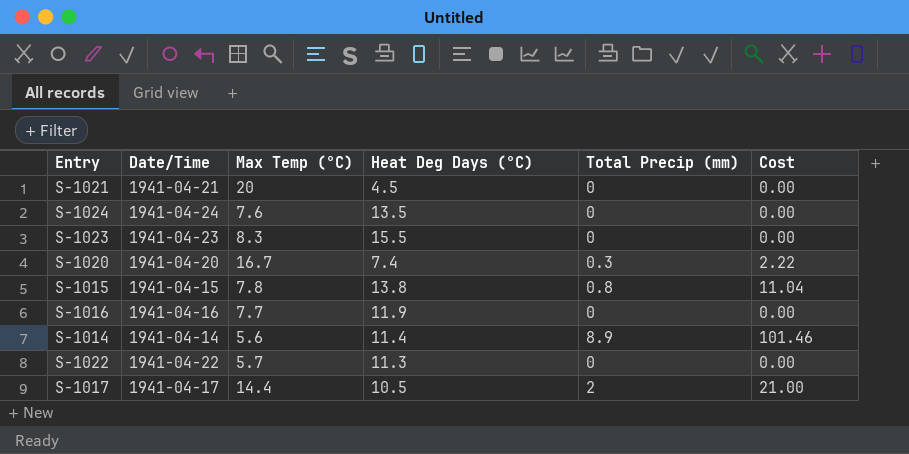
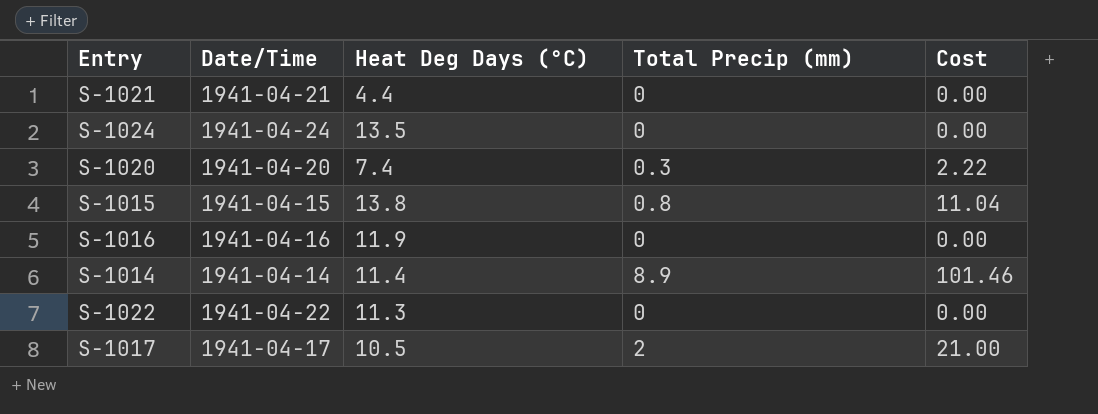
column Max Temp (°C) | position: 3 -> none
row S-1023: 1941-04-23 | 8.3 | 15.5 | 0 | 0.00 -> none
S-1021 | Heat Deg Days (°C): 4.5 -> 4.4

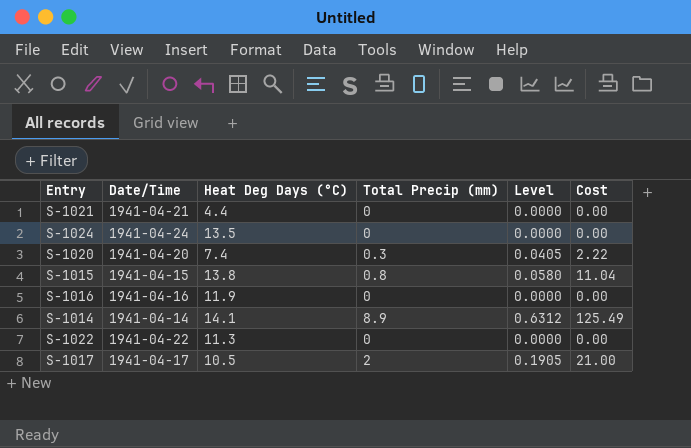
column Level | formula: none -> [Total Precip (mm)] / [Heat Deg Days (°C)]
S-1014 | Heat Deg Days (°C): 11.4 -> 14.1
S-1014 | Cost: 101.46 -> 125.49

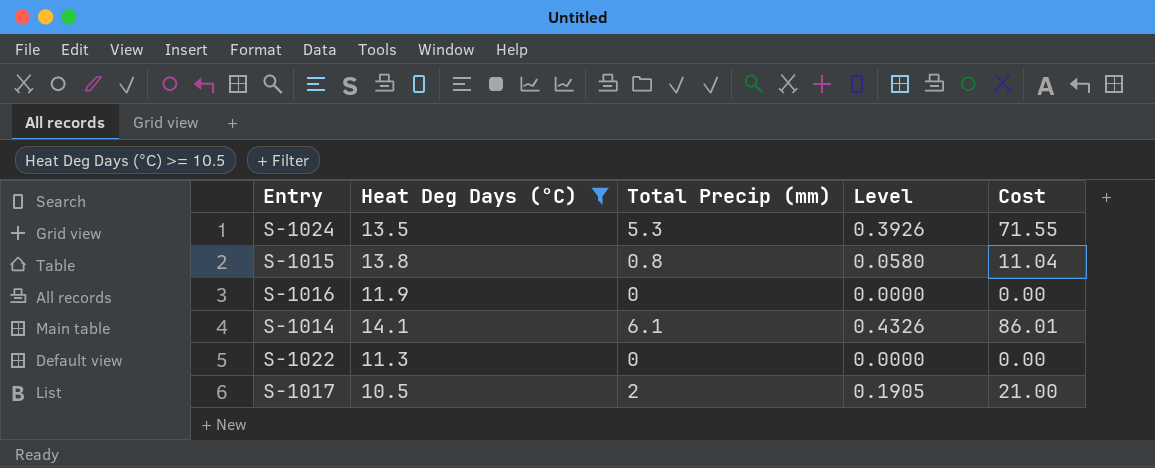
filter: none -> Heat Deg Days (°C) >= 10.5
column Date/Time | position: 2 -> none
S-1024 | Total Precip (mm): 0 -> 5.3
S-1024 | Level: 0.0000 -> 0.3926
S-1024 | Cost: 0.00 -> 71.55
S-1014 | Total Precip (mm): 8.9 -> 6.1
S-1014 | Level: 0.6312 -> 0.4326
S-1014 | Cost: 125.49 -> 86.01

